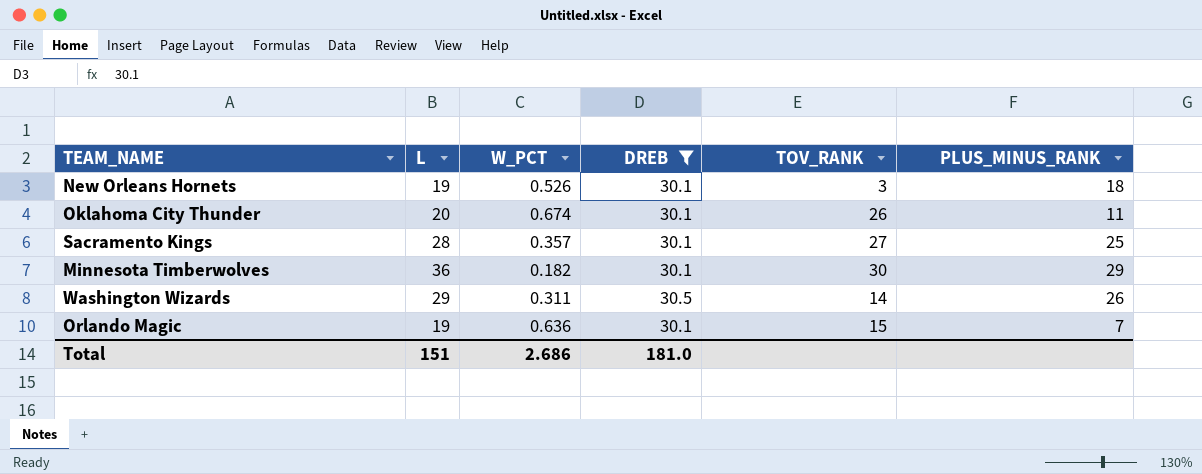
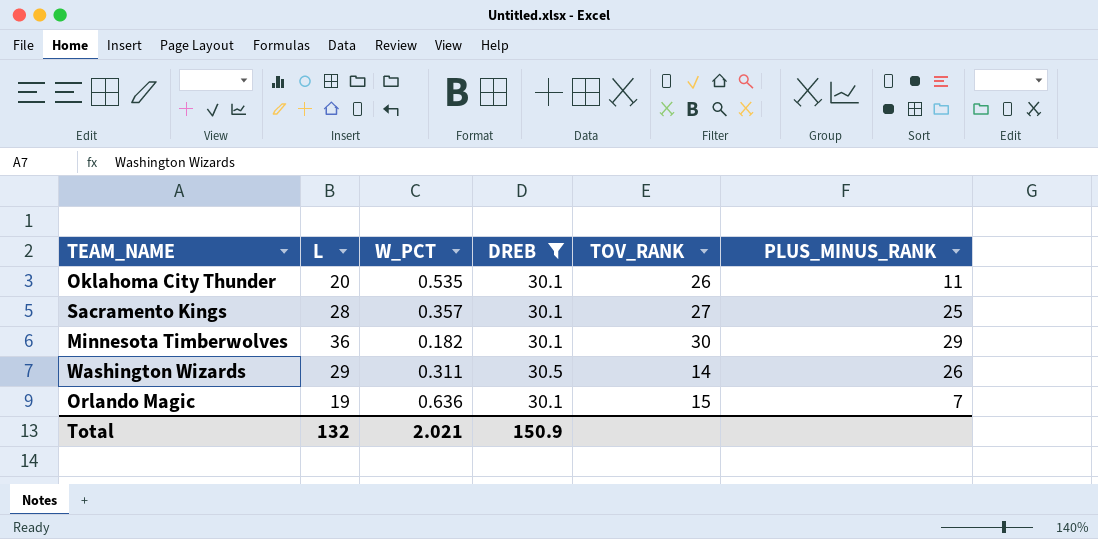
row New Orleans Hornets: 19 | 0.526 | 30.1 | 3 | 18 -> none
Oklahoma City Thunder | W_PCT: 0.674 -> 0.535
Total | L: 151 -> 132
Total | W_PCT: 2.686 -> 2.021
Total | DREB: 181.0 -> 150.9

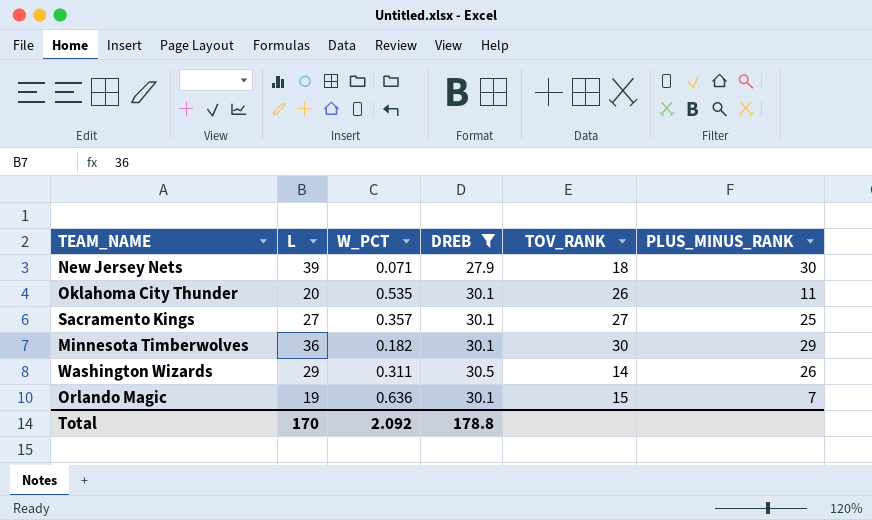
row New Jersey Nets: none -> 39 | 0.071 | 27.9 | 18 | 30
Sacramento Kings | L: 28 -> 27
Total | L: 132 -> 170
Total | W_PCT: 2.021 -> 2.092
Total | DREB: 150.9 -> 178.8

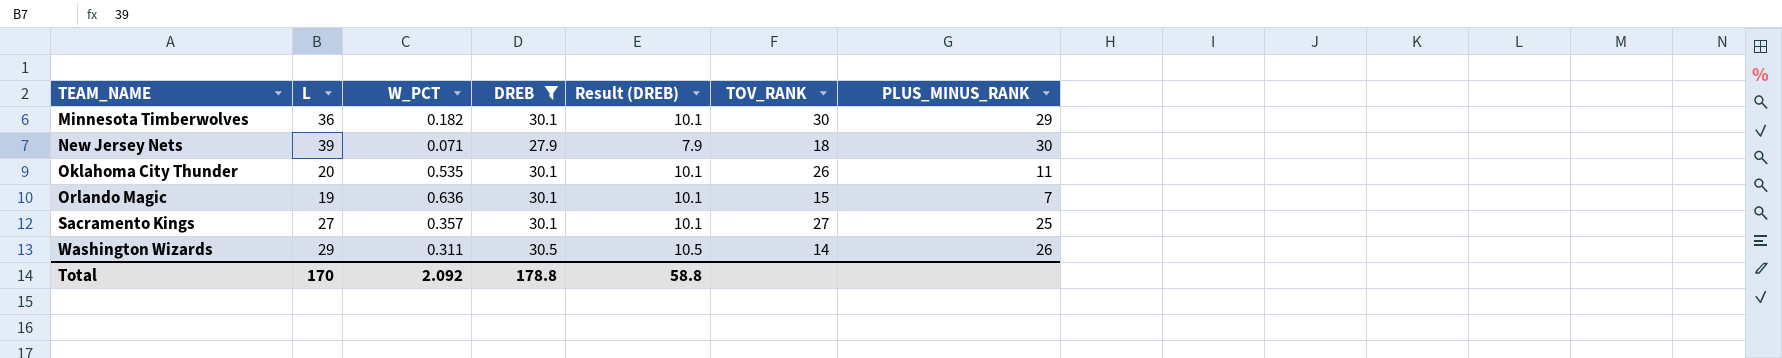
row order: none -> TEAM_NAME ascending
column Result (DREB) | formula: none -> [DREB] - 20

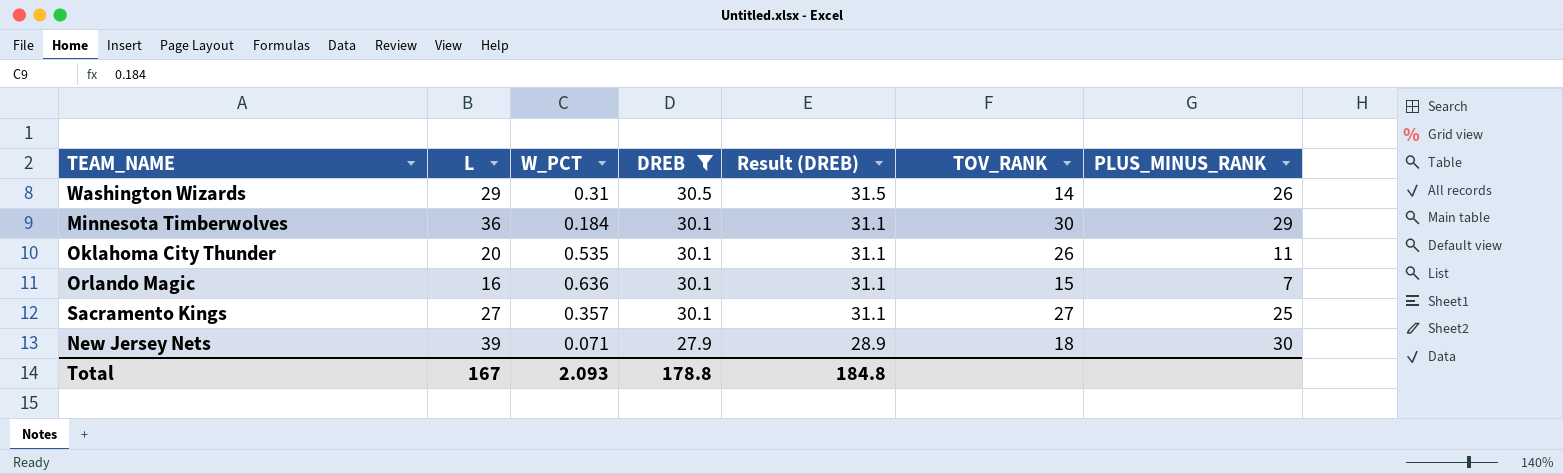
row order: TEAM_NAME ascending -> DREB descending
column Result (DREB) | formula: [DREB] - 20 -> [DREB] + 1
Washington Wizards | W_PCT: 0.311 -> 0.31
Minnesota Timberwolves | W_PCT: 0.182 -> 0.184
Orlando Magic | L: 19 -> 16
Total | L: 170 -> 167
Total | W_PCT: 2.092 -> 2.093
Total | Result (DREB): 58.8 -> 184.8

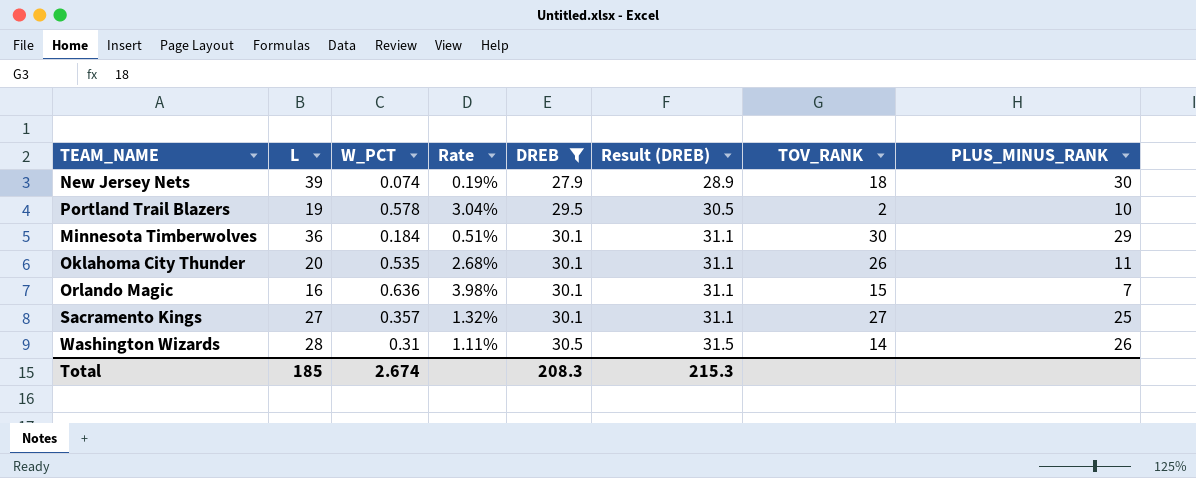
row order: DREB descending -> DREB ascending
column Rate | formula: none -> [W_PCT] / [L]
New Jersey Nets | W_PCT: 0.071 -> 0.074
row Portland Trail Blazers: none -> 19 | 0.578 | 3.04% | 29.5 | 30.5 | 2 | 10
Washington Wizards | L: 29 -> 28
Total | L: 167 -> 185
Total | W_PCT: 2.093 -> 2.674
Total | DREB: 178.8 -> 208.3
Total | Result (DREB): 184.8 -> 215.3

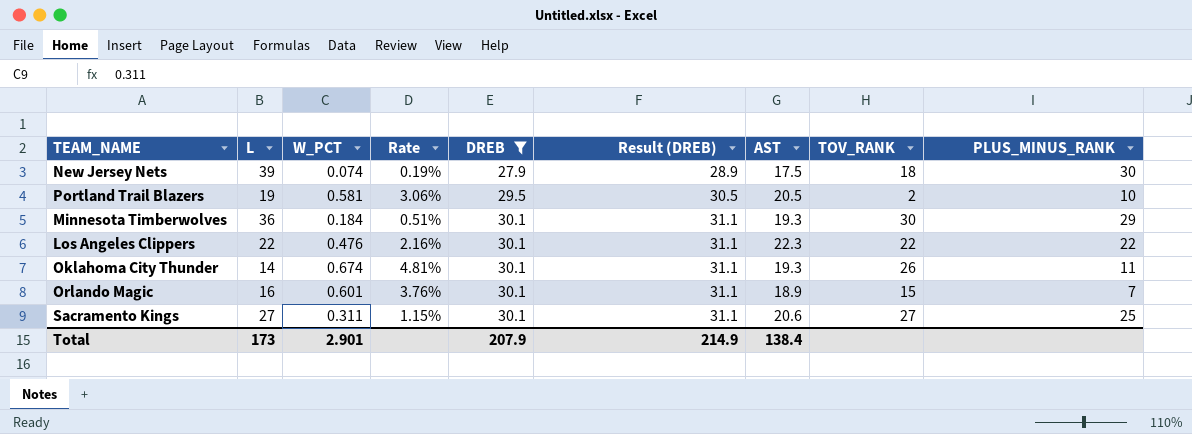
column AST | position: none -> 7
row Washington Wizards: 28 | 0.31 | 1.11% | 30.5 | 31.5 | 14 | 26 -> none
Portland Trail Blazers | W_PCT: 0.578 -> 0.581
Portland Trail Blazers | Rate: 3.04% -> 3.06%
row Los Angeles Clippers: none -> 22 | 0.476 | 2.16% | 30.1 | 31.1 | 22.3 | 22 | 22
Oklahoma City Thunder | L: 20 -> 14
Oklahoma City Thunder | W_PCT: 0.535 -> 0.674
Oklahoma City Thunder | Rate: 2.68% -> 4.81%
Orlando Magic | W_PCT: 0.636 -> 0.601
Orlando Magic | Rate: 3.98% -> 3.76%
Sacramento Kings | W_PCT: 0.357 -> 0.311
Sacramento Kings | Rate: 1.32% -> 1.15%
Total | L: 185 -> 173
Total | W_PCT: 2.674 -> 2.901
Total | DREB: 208.3 -> 207.9
Total | Result (DREB): 215.3 -> 214.9

